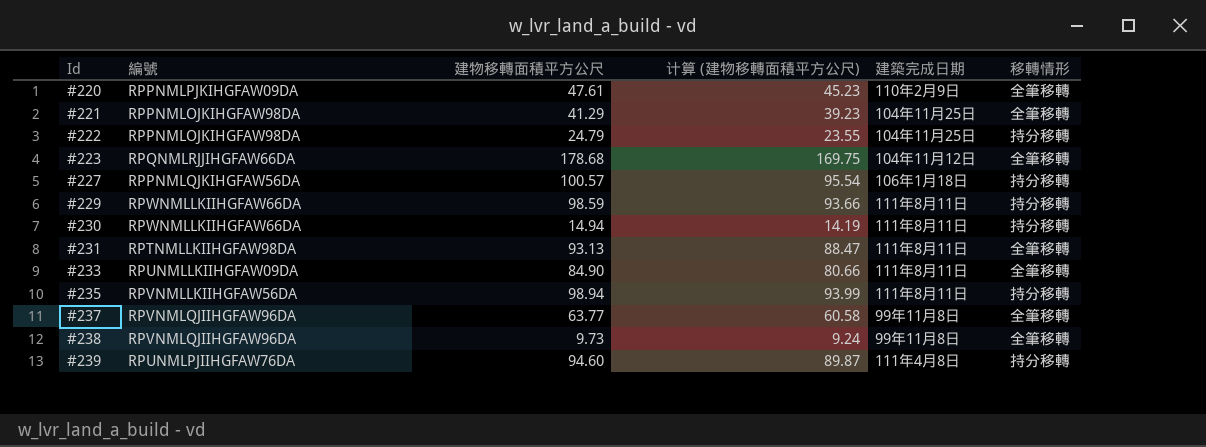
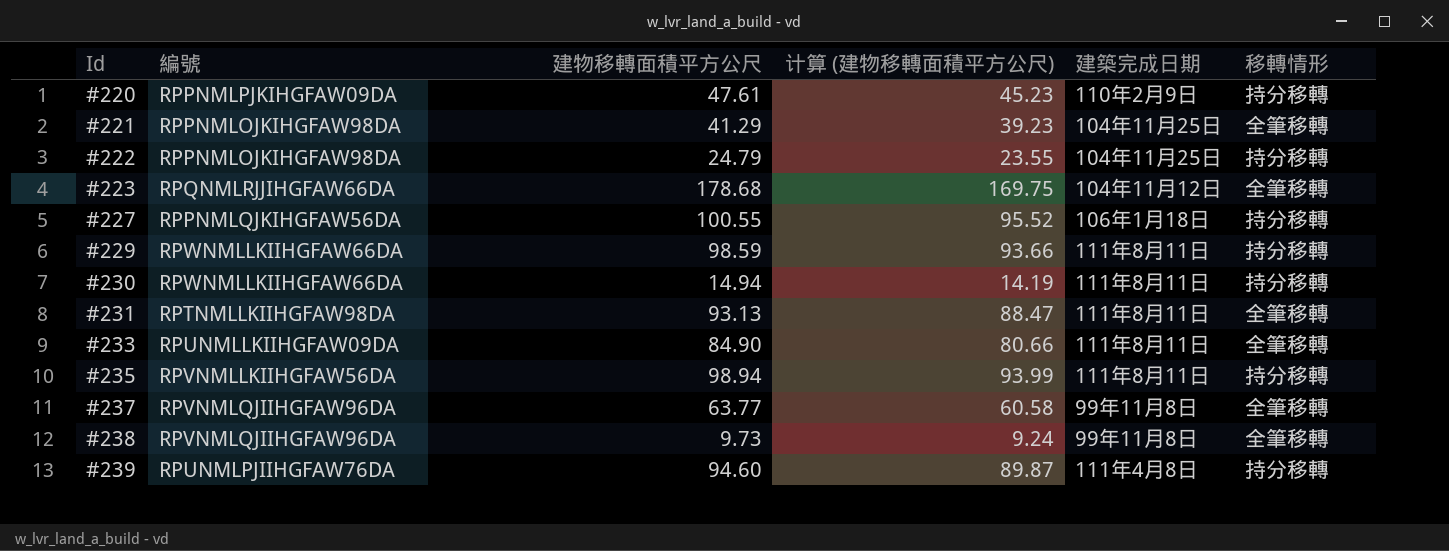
#220 | 移轉情形: 全筆移轉 -> 持分移轉
#227 | 建物移轉面積平方公尺: 100.57 -> 100.55
#227 | 计算 (建物移轉面積平方公尺): 95.54 -> 95.52

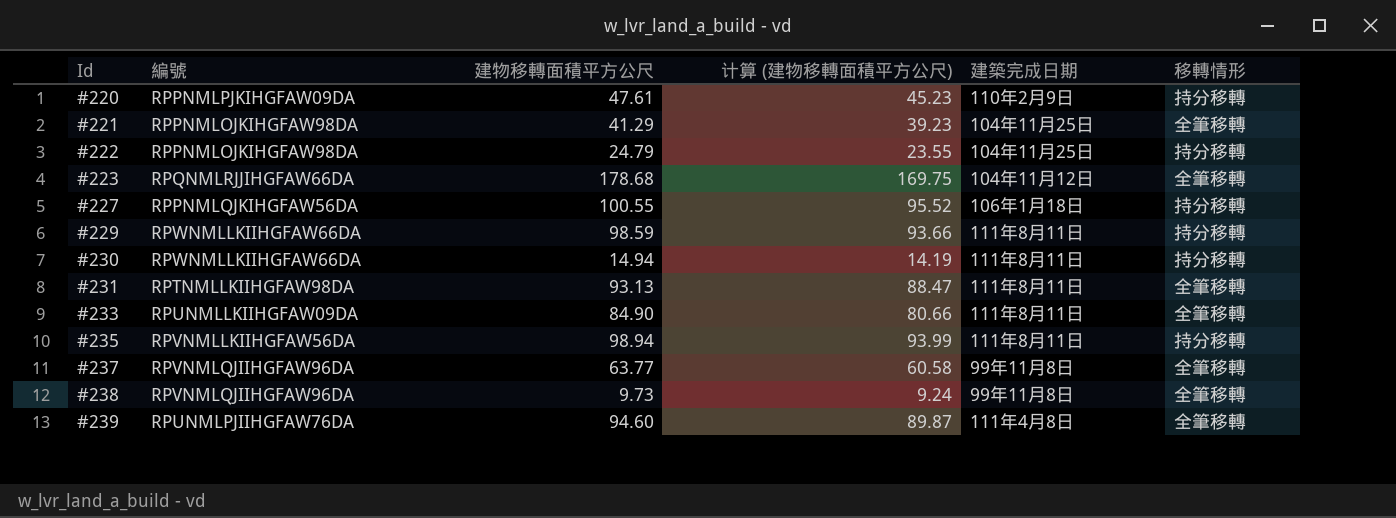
#239 | 移轉情形: 持分移轉 -> 全筆移轉

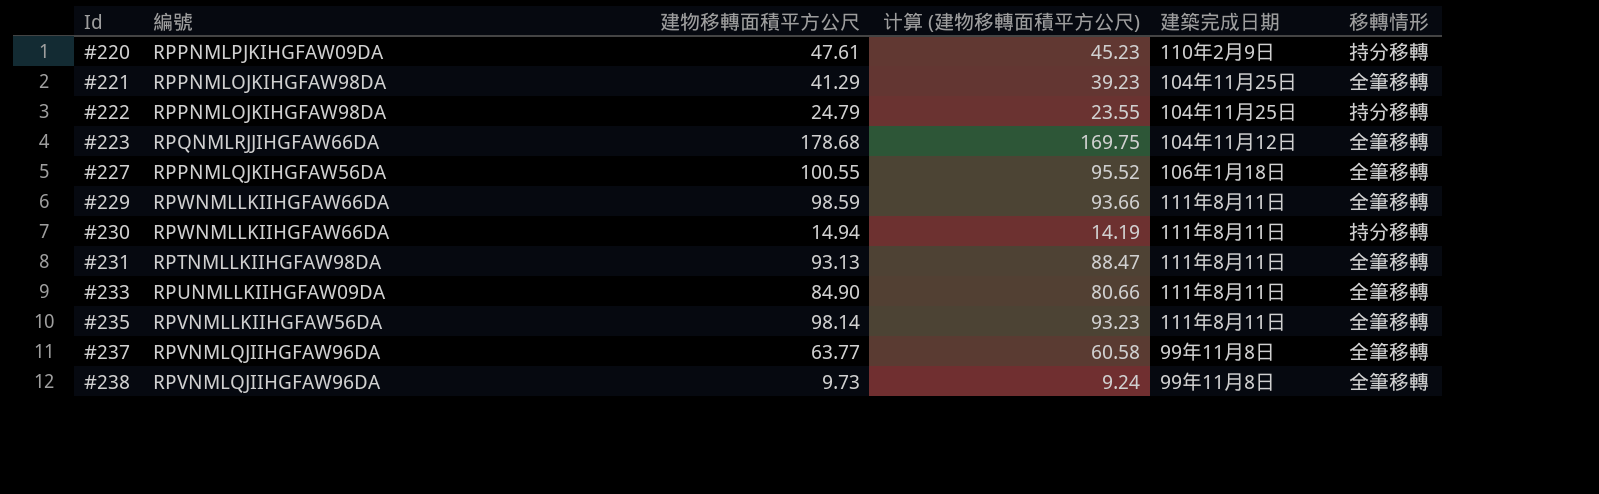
row #239: RPUNMLPJIIHGFAW76DA | 94.60 | 89.87 | 111年4月8日 | 全筆移轉 -> none
#227 | 移轉情形: 持分移轉 -> 全筆移轉
#229 | 移轉情形: 持分移轉 -> 全筆移轉
#235 | 建物移轉面積平方公尺: 98.94 -> 98.14
#235 | 计算 (建物移轉面積平方公尺): 93.99 -> 93.23
#235 | 移轉情形: 持分移轉 -> 全筆移轉

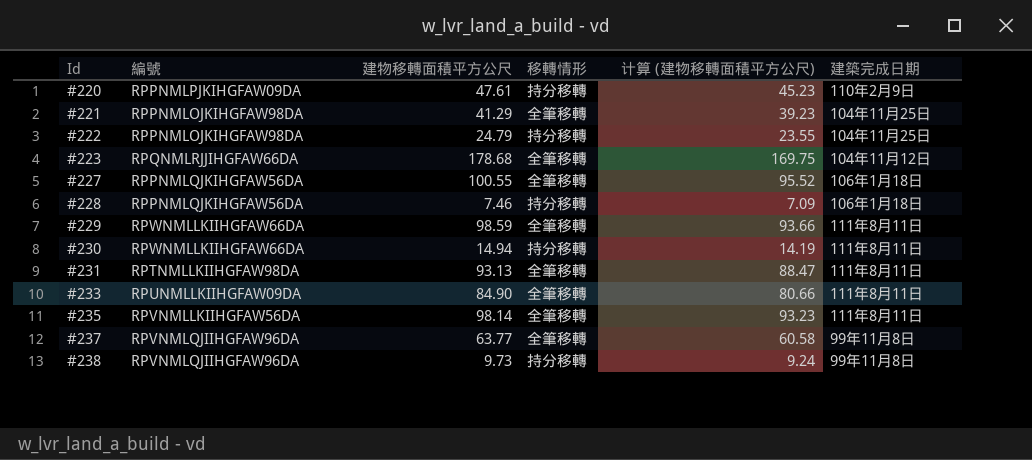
column 移轉情形 | position: 6 -> 4
row #228: none -> RPPNMLQJKIHGFAW56DA | 7.46 | 持分移轉 | 7.09 | 106年1月18日
#238 | 移轉情形: 全筆移轉 -> 持分移轉

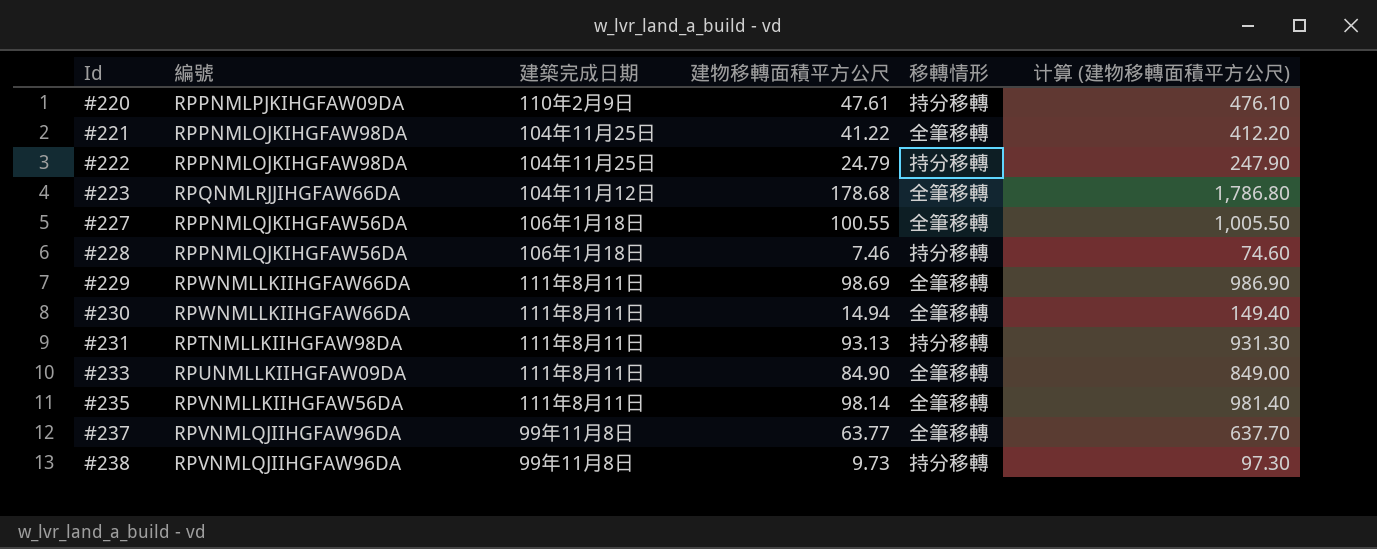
column 建築完成日期 | position: 6 -> 3
column 计算 (建物移轉面積平方公尺) | formula: [建物移轉面積平方公尺] * 0.95 -> [建物移轉面積平方公尺] * 10
#221 | 建物移轉面積平方公尺: 41.29 -> 41.22
#229 | 建物移轉面積平方公尺: 98.59 -> 98.69
#230 | 移轉情形: 持分移轉 -> 全筆移轉
#231 | 移轉情形: 全筆移轉 -> 持分移轉

